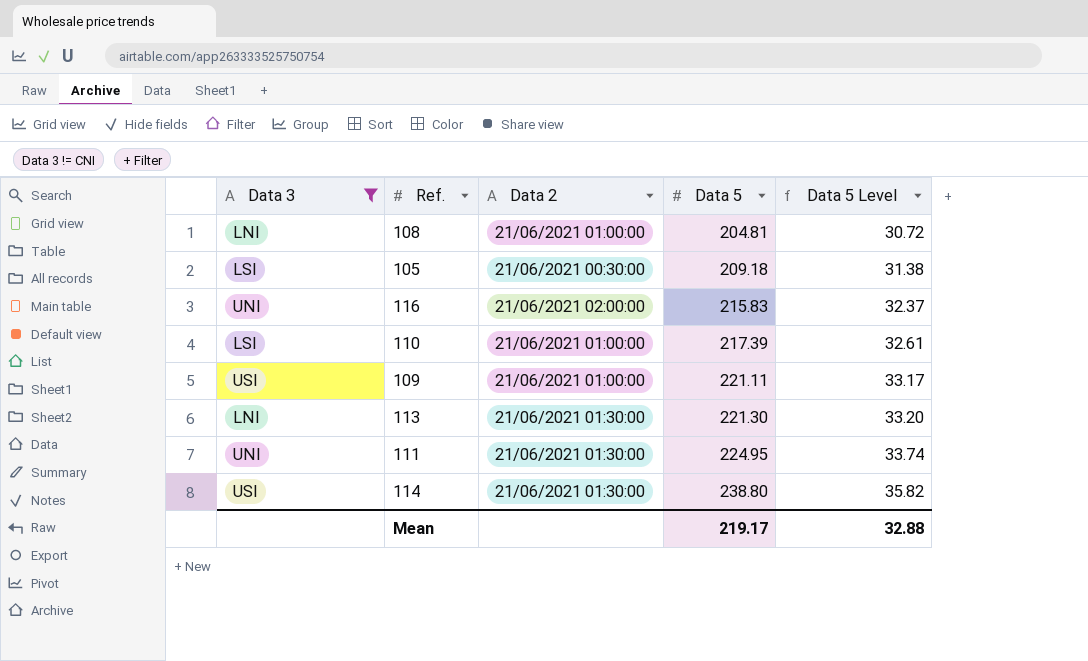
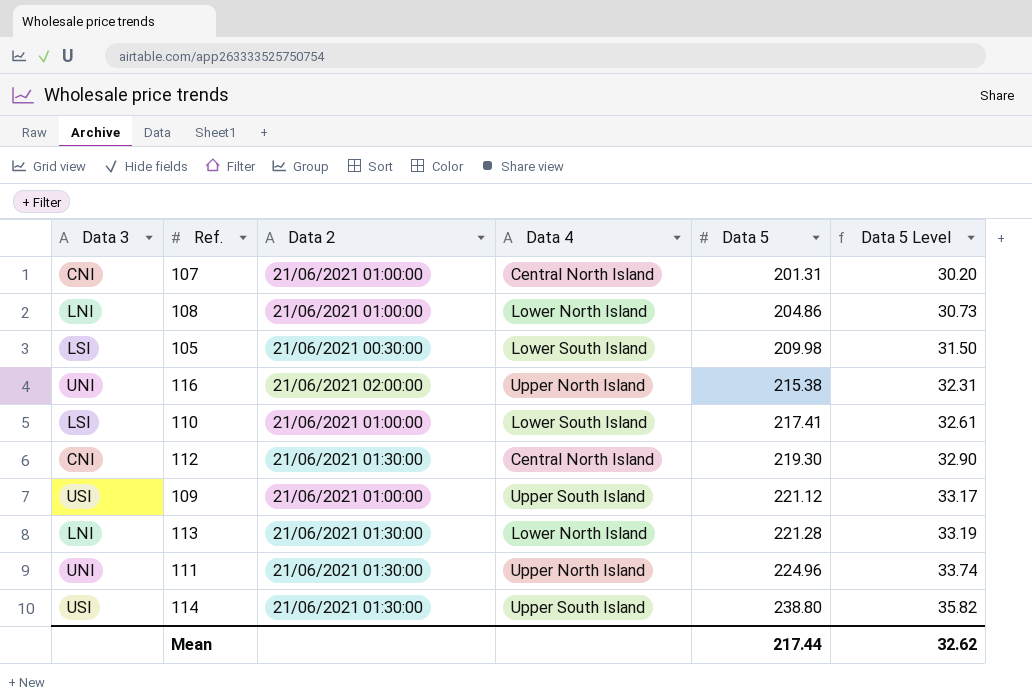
filter: Data 3 != CNI -> none
column Data 4 | position: none -> 4
108 | Data 5: 204.81 -> 204.86
108 | Data 5 Level: 30.72 -> 30.73
105 | Data 5: 209.18 -> 209.98
105 | Data 5 Level: 31.38 -> 31.50
116 | Data 5: 215.83 -> 215.38
116 | Data 5 Level: 32.37 -> 32.31
110 | Data 5: 217.39 -> 217.41
109 | Data 5: 221.11 -> 221.12
113 | Data 5: 221.30 -> 221.28
113 | Data 5 Level: 33.20 -> 33.19
111 | Data 5: 224.95 -> 224.96
Mean | Data 5: 219.17 -> 217.44
Mean | Data 5 Level: 32.88 -> 32.62

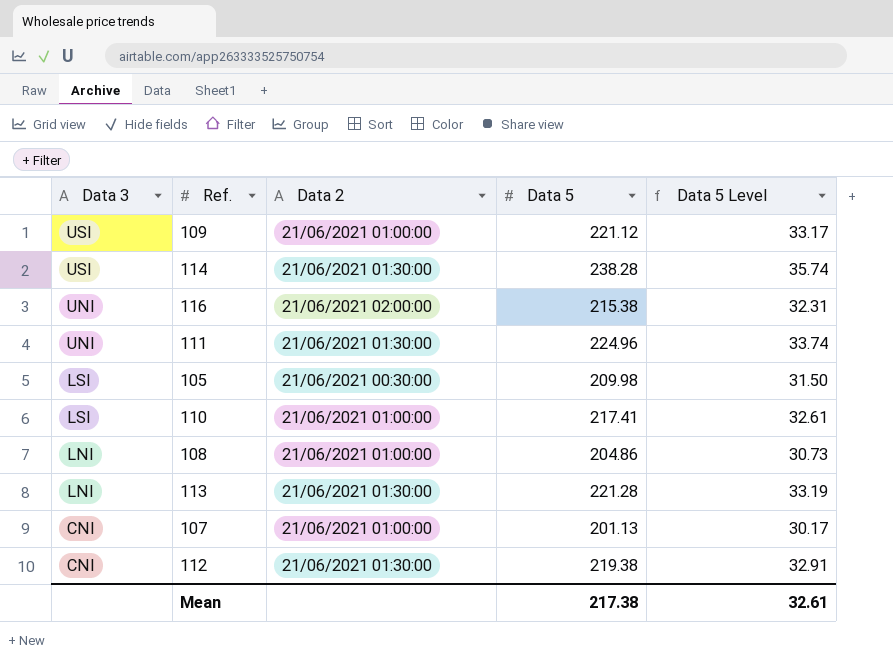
row order: Data 5 ascending -> Data 3 descending
column Data 4 | position: 4 -> none
114 | Data 5: 238.80 -> 238.28
114 | Data 5 Level: 35.82 -> 35.74
107 | Data 5: 201.31 -> 201.13
107 | Data 5 Level: 30.20 -> 30.17
112 | Data 5: 219.30 -> 219.38
112 | Data 5 Level: 32.90 -> 32.91
Mean | Data 5: 217.44 -> 217.38
Mean | Data 5 Level: 32.62 -> 32.61

